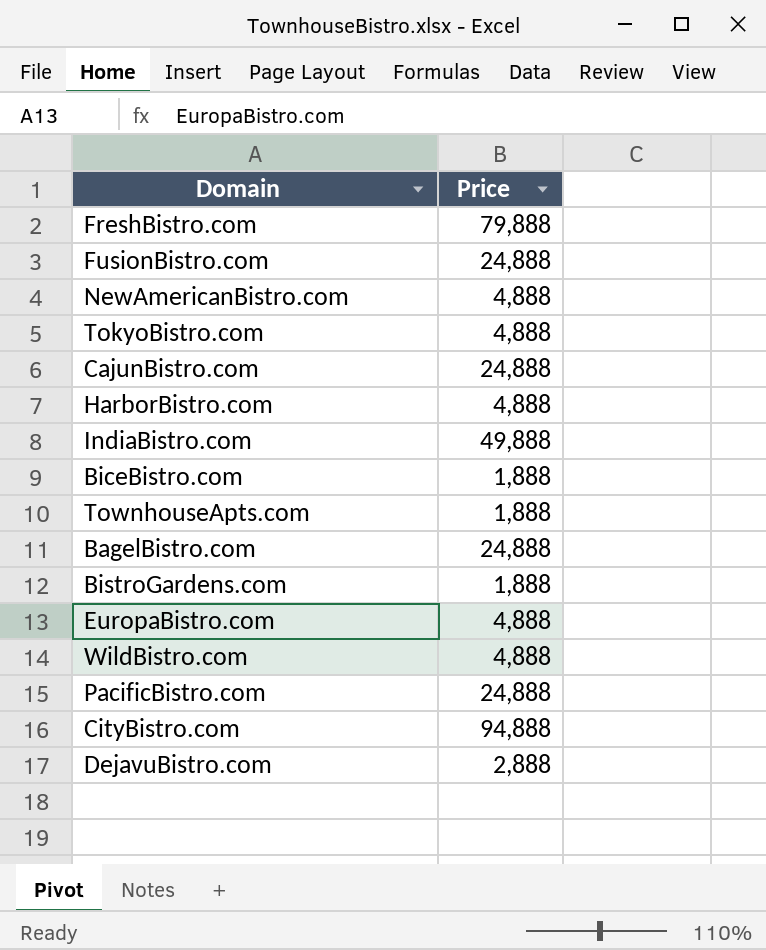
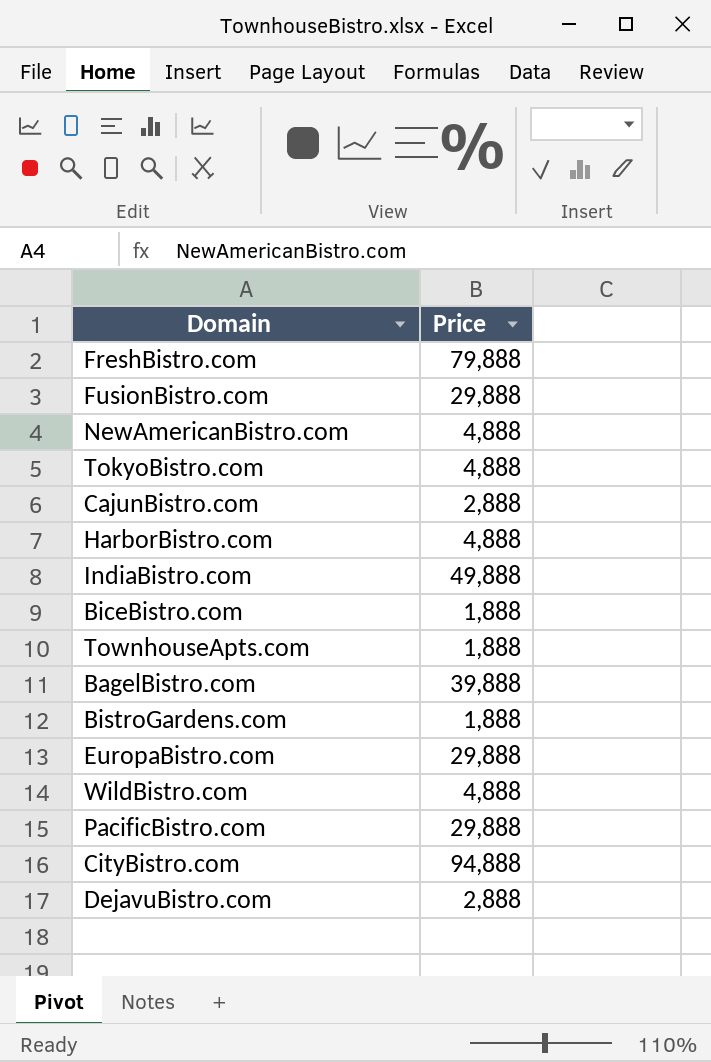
FusionBistro.com | Price: 24,888 -> 29,888
CajunBistro.com | Price: 24,888 -> 2,888
BagelBistro.com | Price: 24,888 -> 39,888
EuropaBistro.com | Price: 4,888 -> 29,888
PacificBistro.com | Price: 24,888 -> 29,888

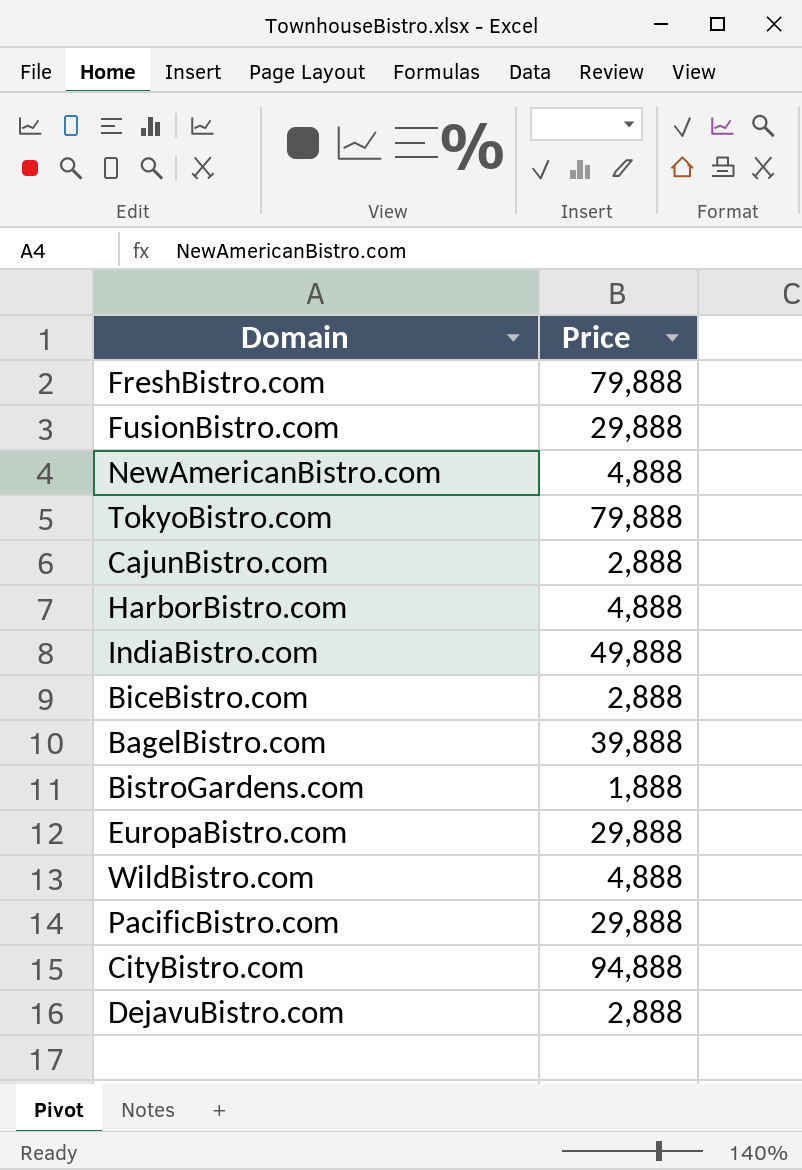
row TownhouseApts.com: 1,888 -> none
TokyoBistro.com | Price: 4,888 -> 79,888
BiceBistro.com | Price: 1,888 -> 2,888

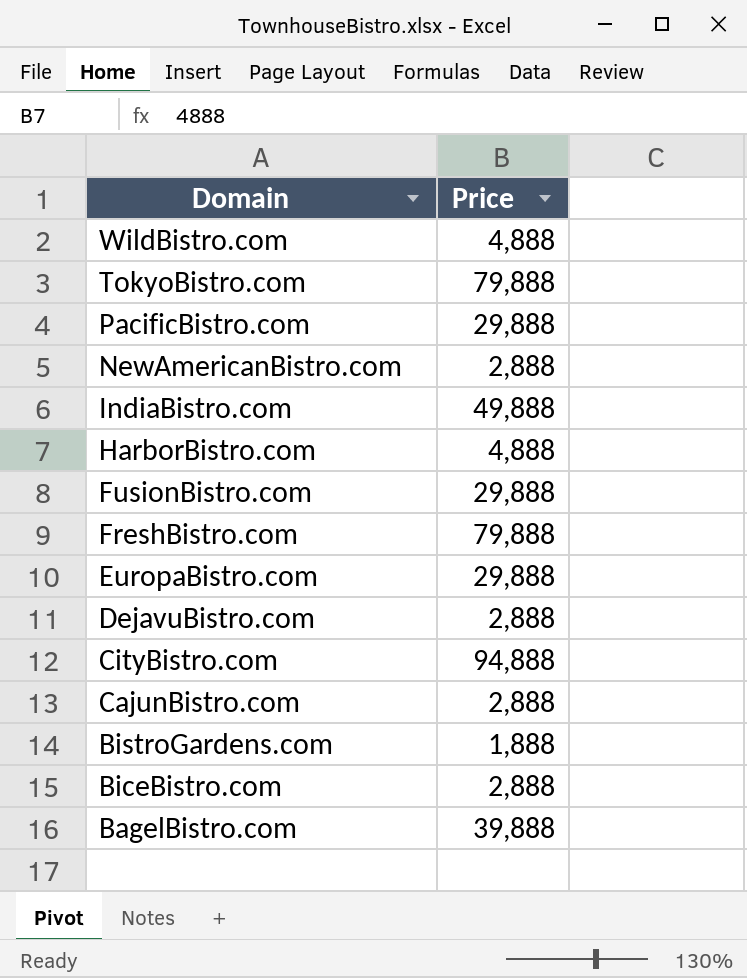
row order: none -> Domain descending
NewAmericanBistro.com | Price: 4,888 -> 2,888

